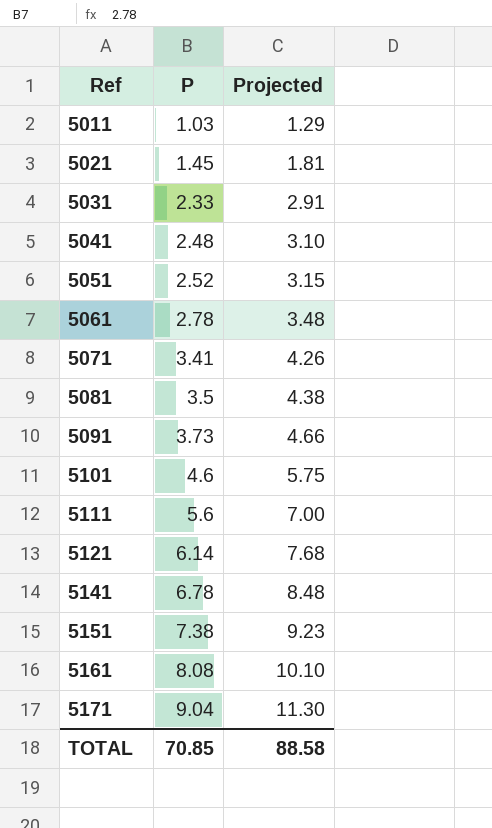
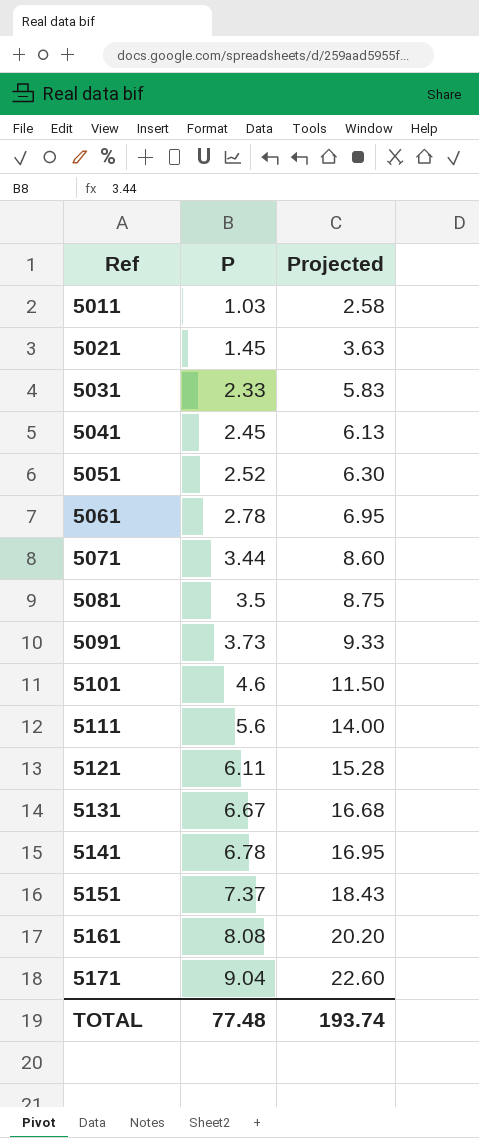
column Projected | formula: [P] * 1.25 -> [P] * 2.5
5041 | P: 2.48 -> 2.45
5071 | P: 3.41 -> 3.44
5121 | P: 6.14 -> 6.11
row 5131: none -> 6.67 | 16.68
5151 | P: 7.38 -> 7.37
TOTAL | P: 70.85 -> 77.48
TOTAL | Projected: 88.58 -> 193.74

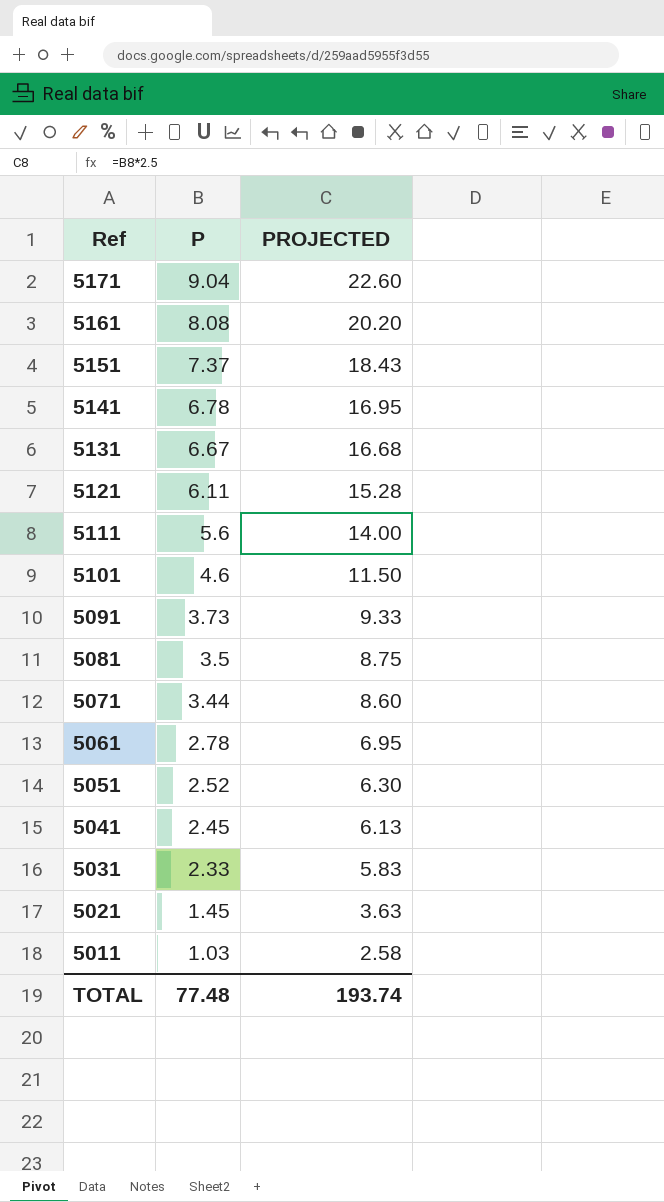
row order: Ref ascending -> Ref descending
column name: Projected -> PROJECTED

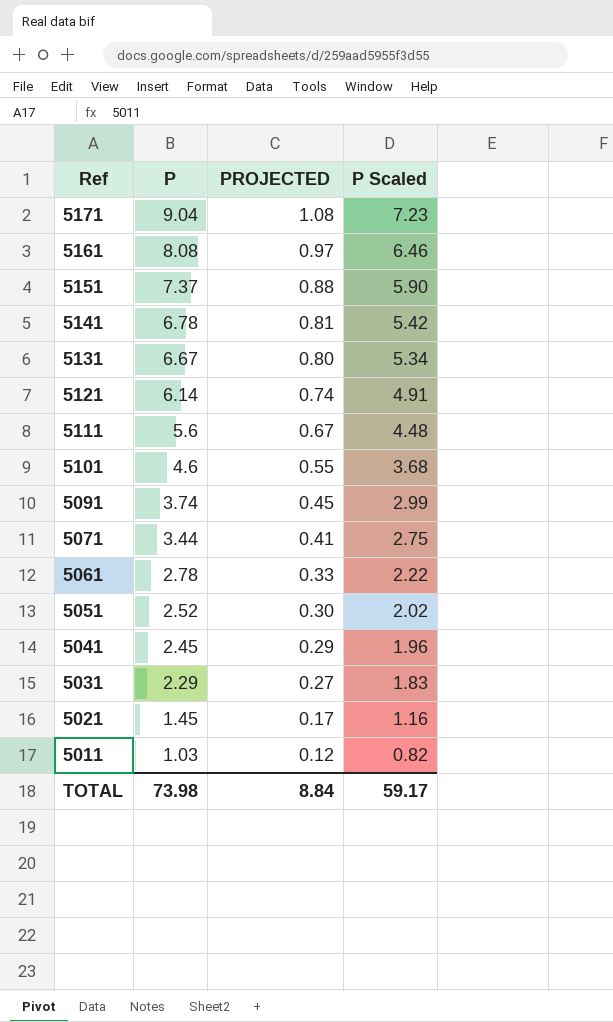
column PROJECTED | formula: [P] * 2.5 -> [P] * 0.12
column P Scaled | formula: none -> [P] * 0.8
row 5081: 3.5 | 8.75 -> none
5121 | P: 6.11 -> 6.14
5091 | P: 3.73 -> 3.74
5031 | P: 2.33 -> 2.29
TOTAL | P: 77.48 -> 73.98
TOTAL | PROJECTED: 193.74 -> 8.84

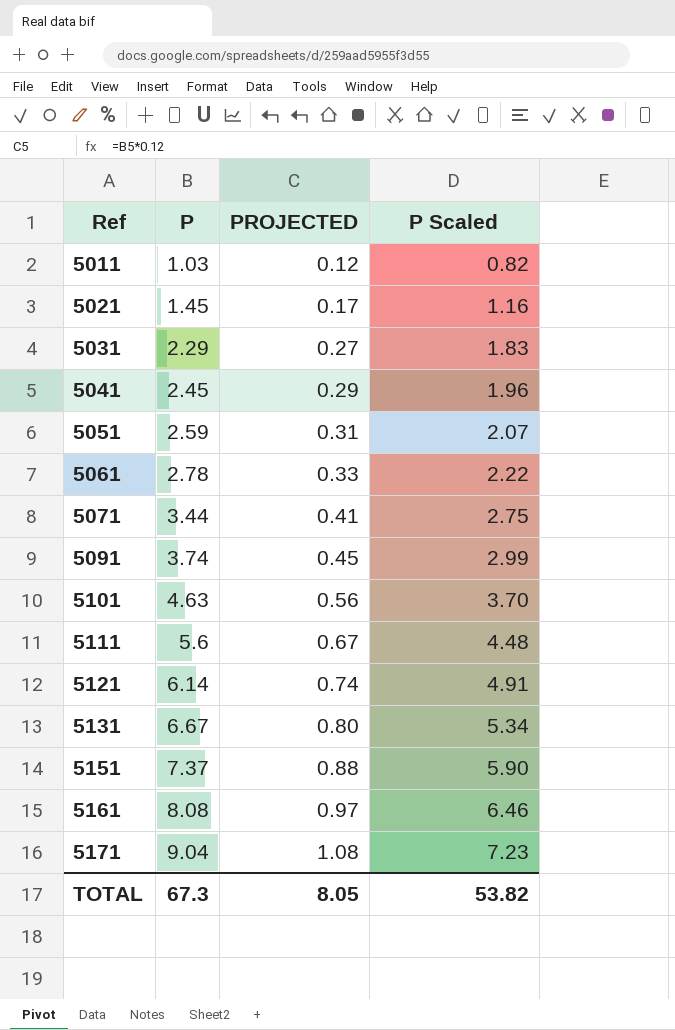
row order: Ref descending -> Ref ascending
row 5141: 6.78 | 0.81 | 5.42 -> none
5051 | P: 2.52 -> 2.59
5051 | PROJECTED: 0.30 -> 0.31
5051 | P Scaled: 2.02 -> 2.07
5101 | P: 4.6 -> 4.63
5101 | PROJECTED: 0.55 -> 0.56
5101 | P Scaled: 3.68 -> 3.70
TOTAL | P: 73.98 -> 67.3
TOTAL | PROJECTED: 8.84 -> 8.05
TOTAL | P Scaled: 59.17 -> 53.82

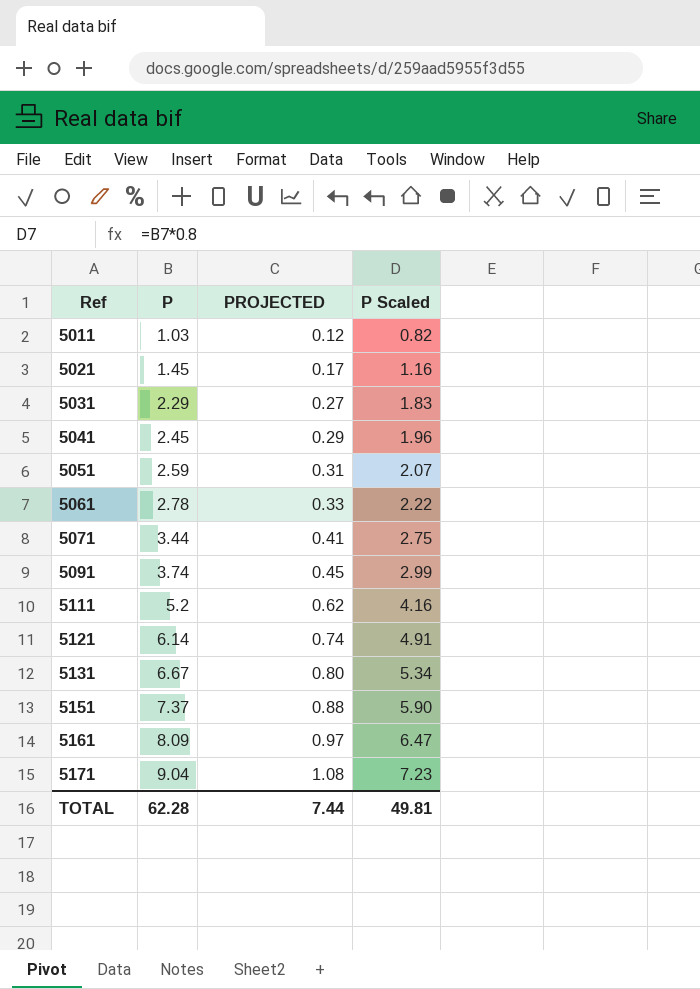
row 5101: 4.63 | 0.56 | 3.70 -> none
5111 | P: 5.6 -> 5.2
5111 | PROJECTED: 0.67 -> 0.62
5111 | P Scaled: 4.48 -> 4.16
5161 | P: 8.08 -> 8.09
5161 | P Scaled: 6.46 -> 6.47
TOTAL | P: 67.3 -> 62.28
TOTAL | PROJECTED: 8.05 -> 7.44
TOTAL | P Scaled: 53.82 -> 49.81

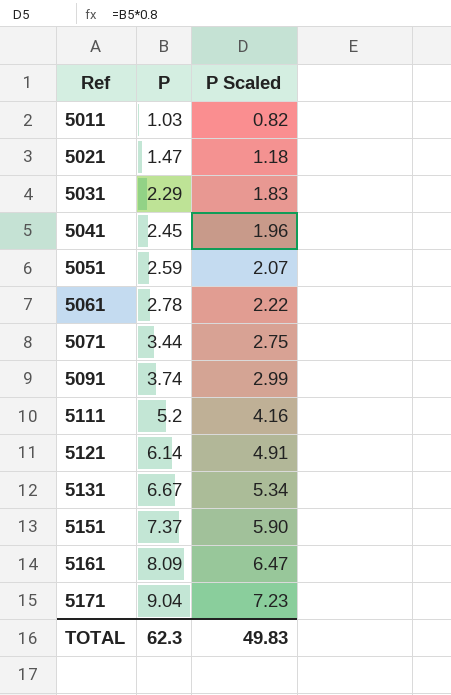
column PROJECTED | formula: [P] * 0.12 -> none
5021 | P: 1.45 -> 1.47
5021 | P Scaled: 1.16 -> 1.18
TOTAL | P: 62.28 -> 62.3
TOTAL | P Scaled: 49.81 -> 49.83

